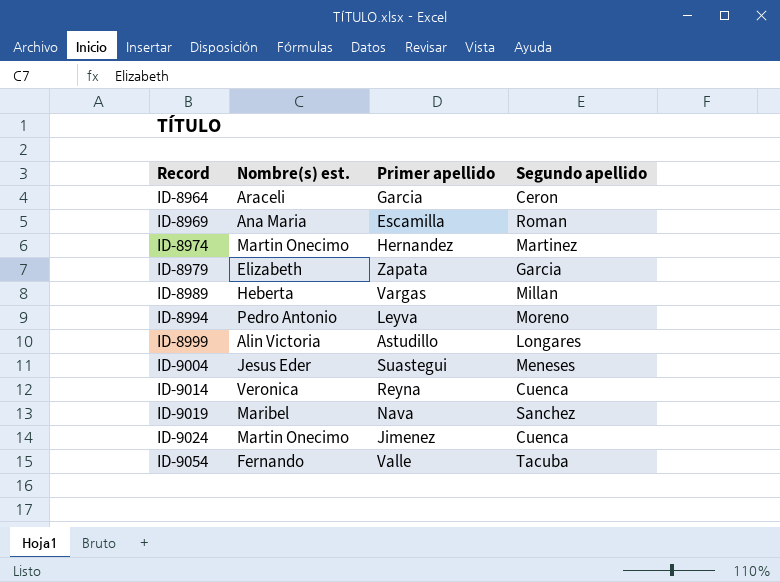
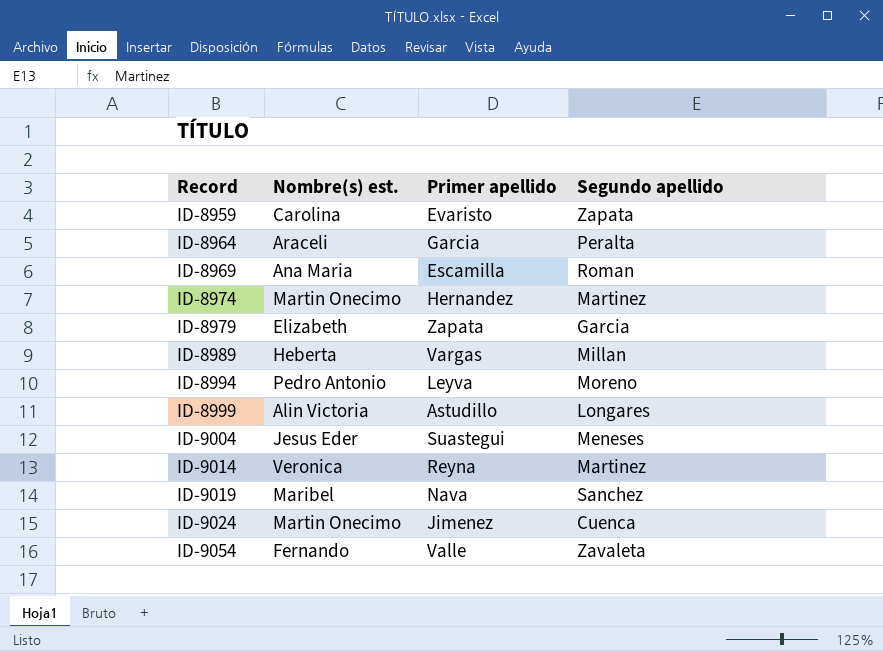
row ID-8959: none -> Carolina | Evaristo | Zapata
ID-8964 | Segundo apellido: Ceron -> Peralta
ID-9014 | Segundo apellido: Cuenca -> Martinez
ID-9054 | Segundo apellido: Tacuba -> Zavaleta

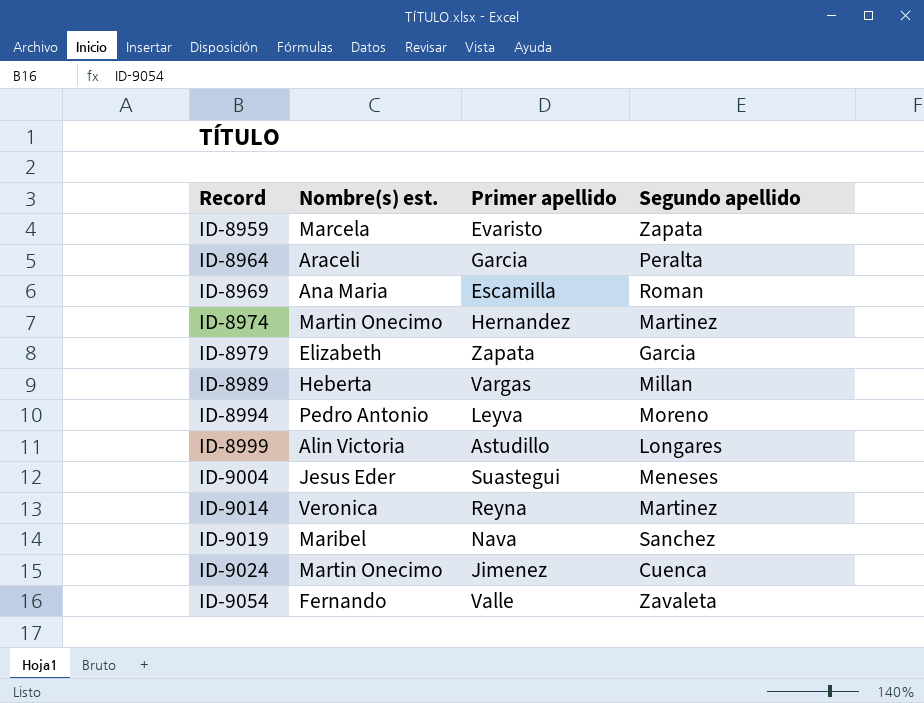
ID-8959 | Nombre(s) est.: Carolina -> Marcela

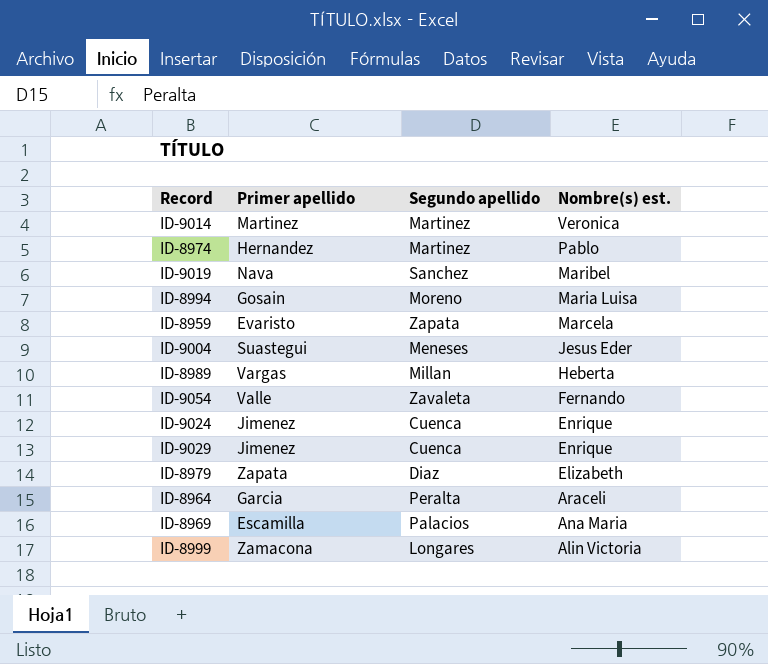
row order: Record ascending -> Nombre(s) est. descending
column Nombre(s) est. | position: 2 -> 4
ID-9014 | Primer apellido: Reyna -> Martinez
ID-8974 | Nombre(s) est.: Martin Onecimo -> Pablo
ID-8994 | Primer apellido: Leyva -> Gosain
ID-8994 | Nombre(s) est.: Pedro Antonio -> Maria Luisa
ID-9024 | Nombre(s) est.: Martin Onecimo -> Enrique
row ID-9029: none -> Jimenez | Cuenca | Enrique
ID-8979 | Segundo apellido: Garcia -> Diaz
ID-8969 | Segundo apellido: Roman -> Palacios
ID-8999 | Primer apellido: Astudillo -> Zamacona

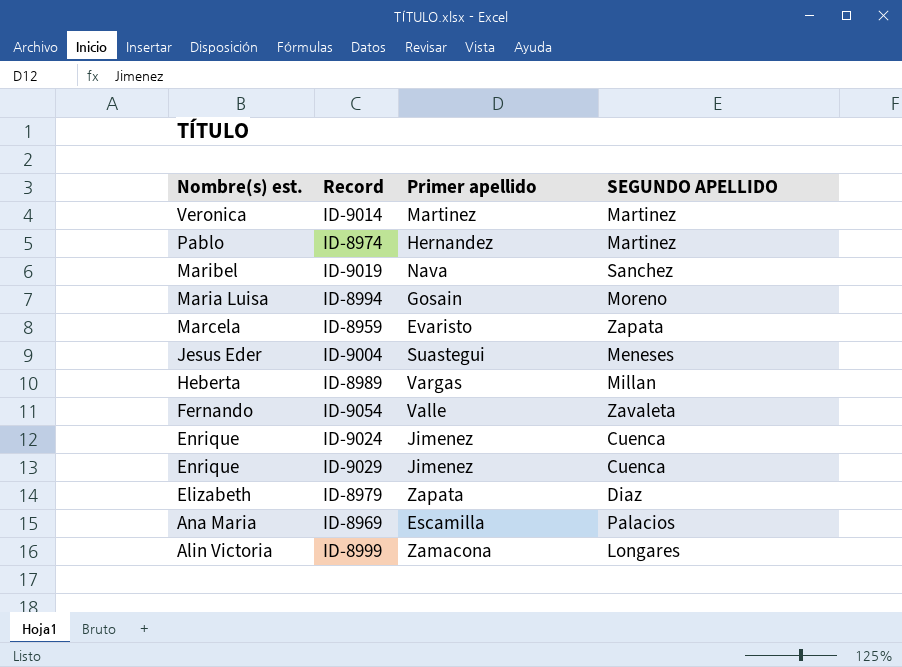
column Nombre(s) est. | position: 4 -> 1
column name: Segundo apellido -> SEGUNDO APELLIDO
row ID-8964: Garcia | Peralta | Araceli -> none

